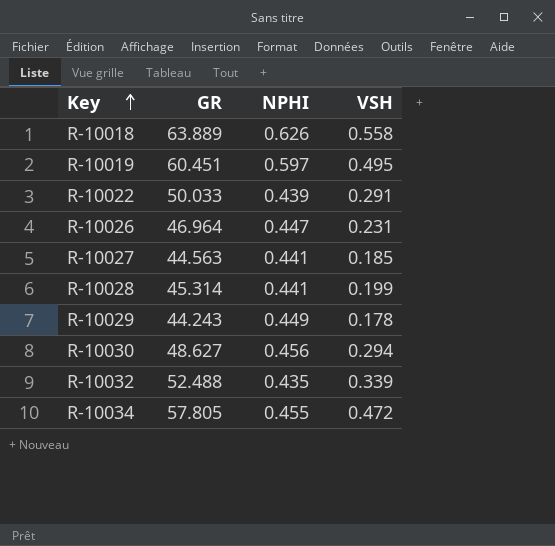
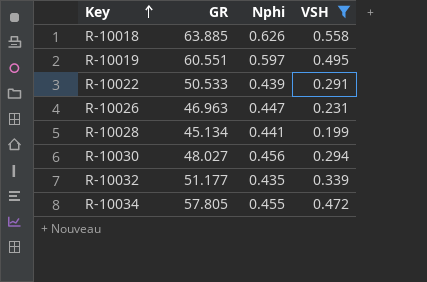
filter: none -> VSH >= 0.199
column name: NPHI -> Nphi
R-10018 | GR: 63.889 -> 63.885
R-10019 | GR: 60.451 -> 60.551
R-10022 | GR: 50.033 -> 50.533
R-10026 | GR: 46.964 -> 46.963
R-10028 | GR: 45.314 -> 45.134
R-10030 | GR: 48.627 -> 48.027
R-10032 | GR: 52.488 -> 51.177

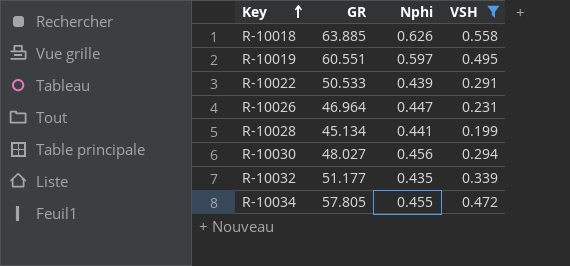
R-10026 | GR: 46.963 -> 46.964

